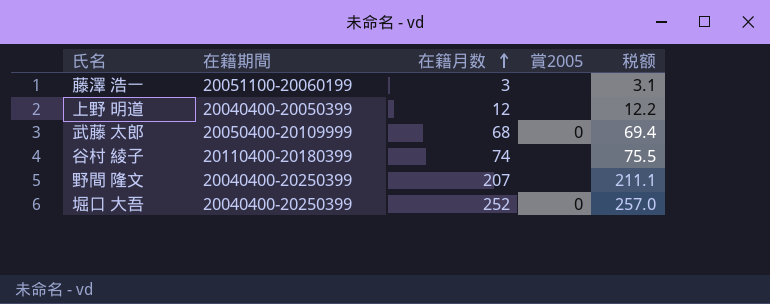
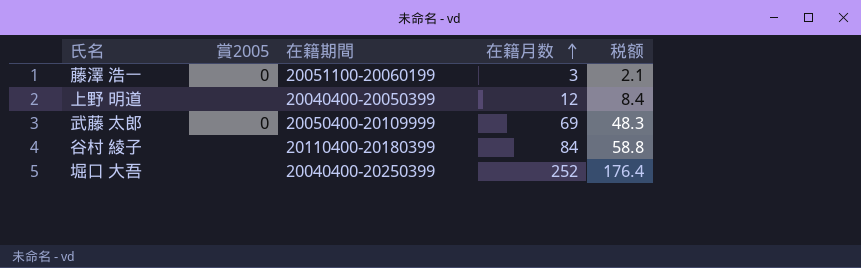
column 賞2005 | position: 4 -> 2
column 税额 | formula: [在籍月数] * 1.02 -> [在籍月数] * 0.7
row 野間 隆文: 20040400-20250399 | 207 | none | 211.1 -> none
藤澤 浩一 | 賞2005: none -> 0
武藤 太郎 | 在籍月数: 68 -> 69
谷村 綾子 | 在籍月数: 74 -> 84
堀口 大吾 | 賞2005: 0 -> none

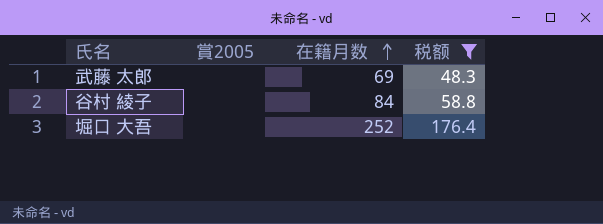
filter: none -> 税额 >= 48.3
column 在籍期間 | position: 3 -> none
武藤 太郎 | 賞2005: 0 -> none

